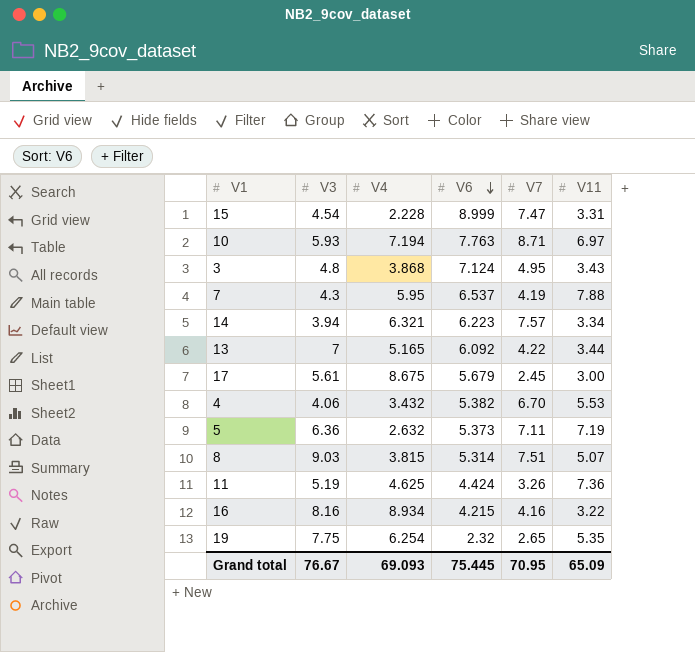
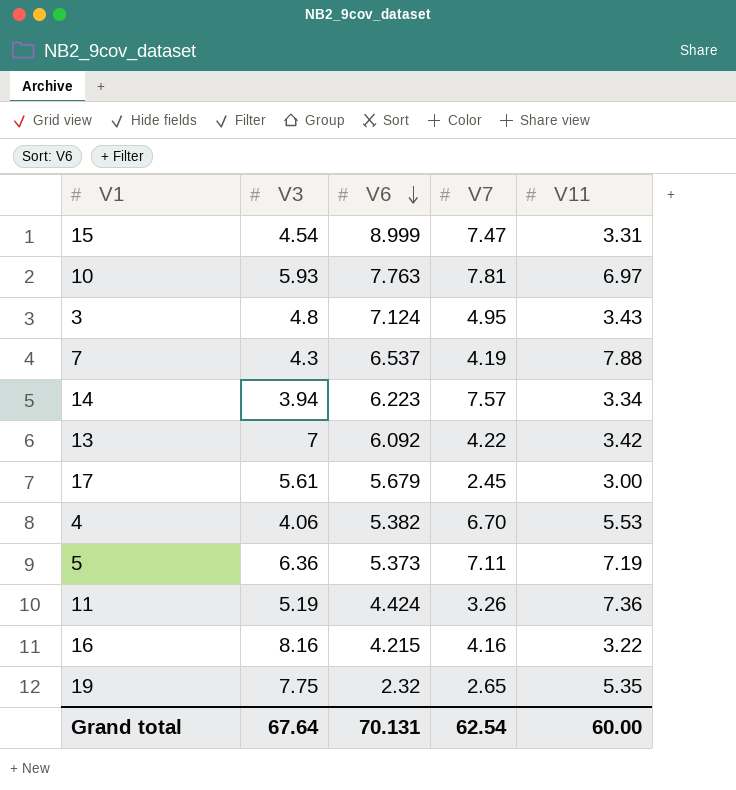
column V4 | position: 3 -> none
row 8: 9.03 | 3.815 | 5.314 | 7.51 | 5.07 -> none
10 | V7: 8.71 -> 7.81
13 | V11: 3.44 -> 3.42
Grand total | V3: 76.67 -> 67.64
Grand total | V6: 75.445 -> 70.131
Grand total | V7: 70.95 -> 62.54
Grand total | V11: 65.09 -> 60.00

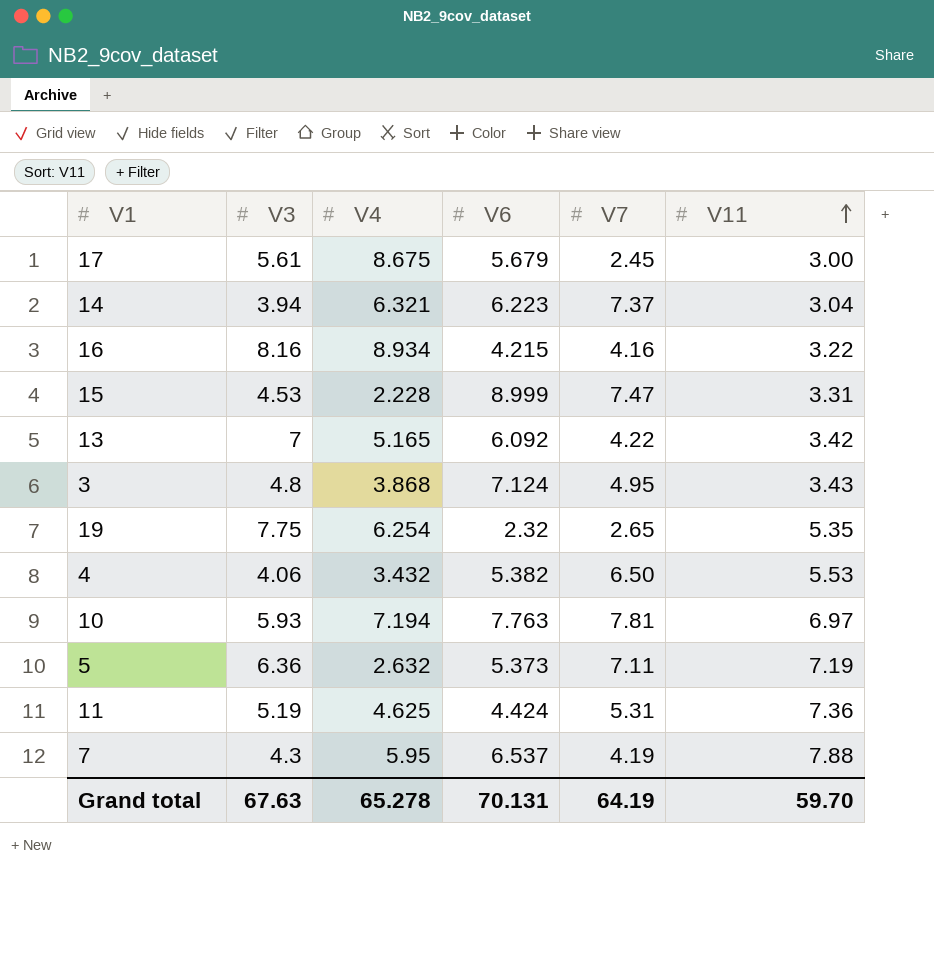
row order: V6 descending -> V11 ascending
column V4 | position: none -> 3
14 | V7: 7.57 -> 7.37
14 | V11: 3.34 -> 3.04
15 | V3: 4.54 -> 4.53
4 | V7: 6.70 -> 6.50
11 | V7: 3.26 -> 5.31
Grand total | V3: 67.64 -> 67.63
Grand total | V7: 62.54 -> 64.19
Grand total | V11: 60.00 -> 59.70

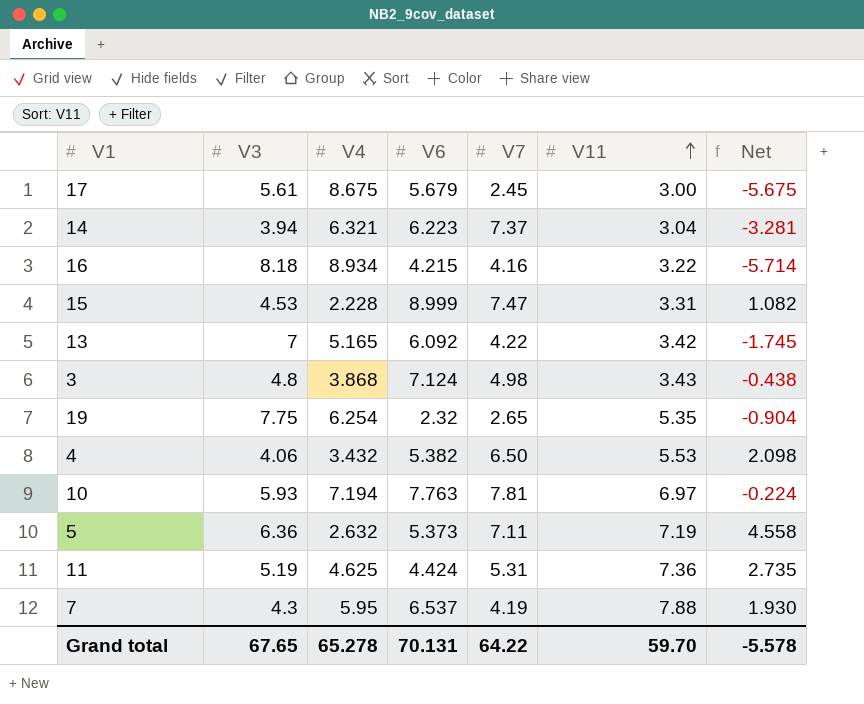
column Net | formula: none -> [V11] - [V4]
16 | V3: 8.16 -> 8.18
3 | V7: 4.95 -> 4.98
Grand total | V3: 67.63 -> 67.65
Grand total | V7: 64.19 -> 64.22

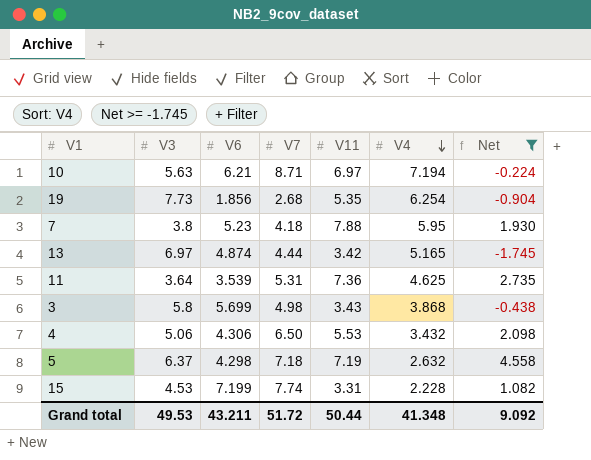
filter: none -> Net >= -1.745
row order: V11 ascending -> V4 descending
column V4 | position: 3 -> 6
10 | V3: 5.93 -> 5.63
10 | V6: 7.763 -> 6.21
10 | V7: 7.81 -> 8.71
19 | V3: 7.75 -> 7.73
19 | V6: 2.32 -> 1.856
19 | V7: 2.65 -> 2.68
7 | V3: 4.3 -> 3.8
7 | V6: 6.537 -> 5.23
7 | V7: 4.19 -> 4.18
13 | V3: 7 -> 6.97
13 | V6: 6.092 -> 4.874
13 | V7: 4.22 -> 4.44
11 | V3: 5.19 -> 3.64
11 | V6: 4.424 -> 3.539
3 | V3: 4.8 -> 5.8
3 | V6: 7.124 -> 5.699
4 | V3: 4.06 -> 5.06
4 | V6: 5.382 -> 4.306
5 | V3: 6.36 -> 6.37
5 | V6: 5.373 -> 4.298
5 | V7: 7.11 -> 7.18
15 | V6: 8.999 -> 7.199
15 | V7: 7.47 -> 7.74
Grand total | V3: 67.65 -> 49.53
Grand total | V6: 70.131 -> 43.211
Grand total | V7: 64.22 -> 51.72
Grand total | V11: 59.70 -> 50.44
Grand total | V4: 65.278 -> 41.348
Grand total | Net: -5.578 -> 9.092

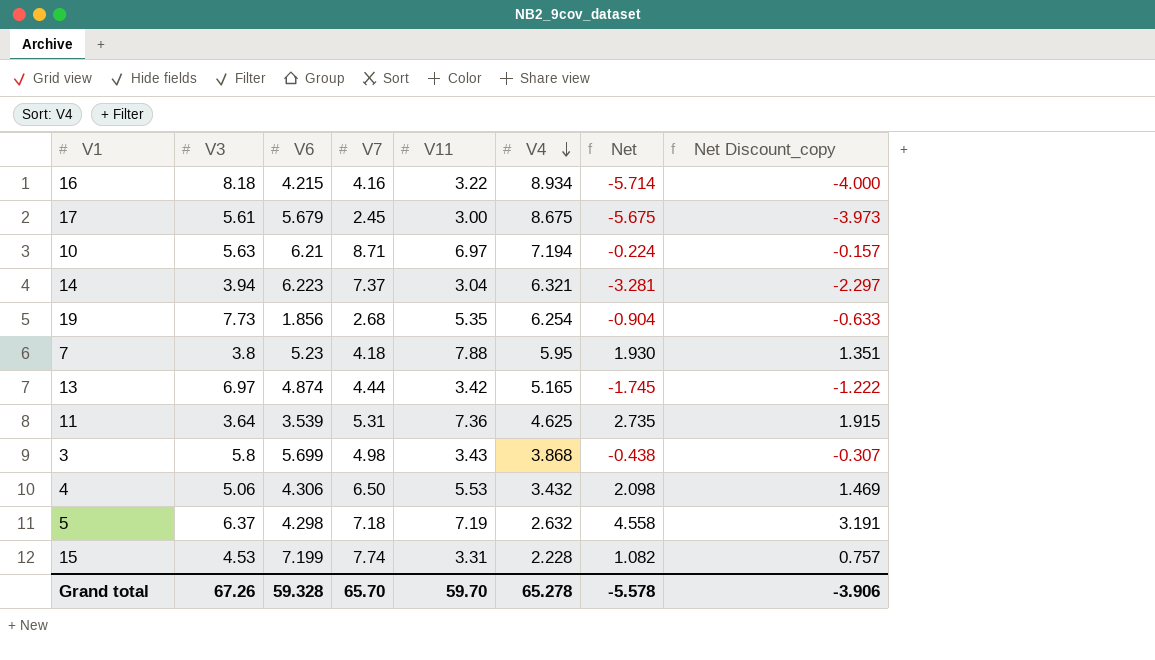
filter: Net >= -1.745 -> none
column Net Discount_copy | formula: none -> [Net] * 0.7
Grand total | V3: 49.53 -> 67.26
Grand total | V6: 43.211 -> 59.328
Grand total | V7: 51.72 -> 65.70
Grand total | V11: 50.44 -> 59.70
Grand total | V4: 41.348 -> 65.278
Grand total | Net: 9.092 -> -5.578

